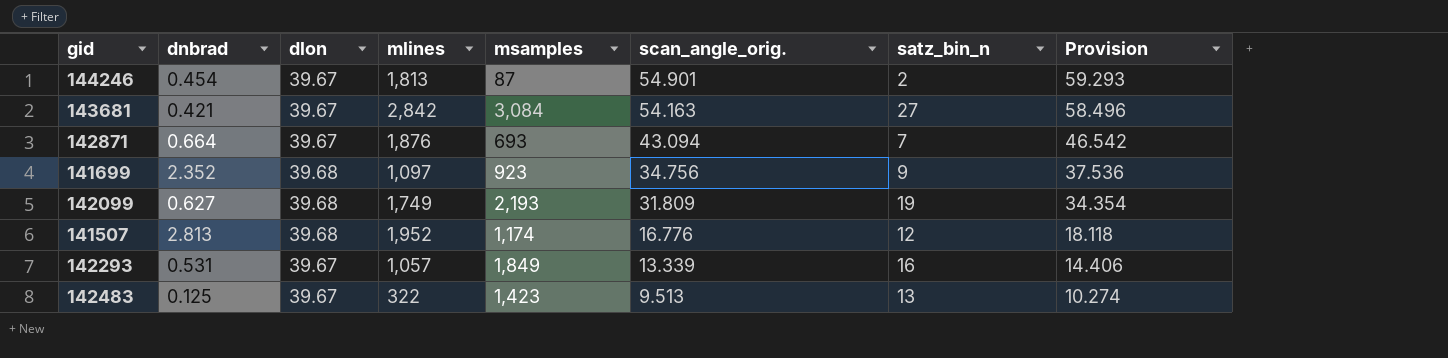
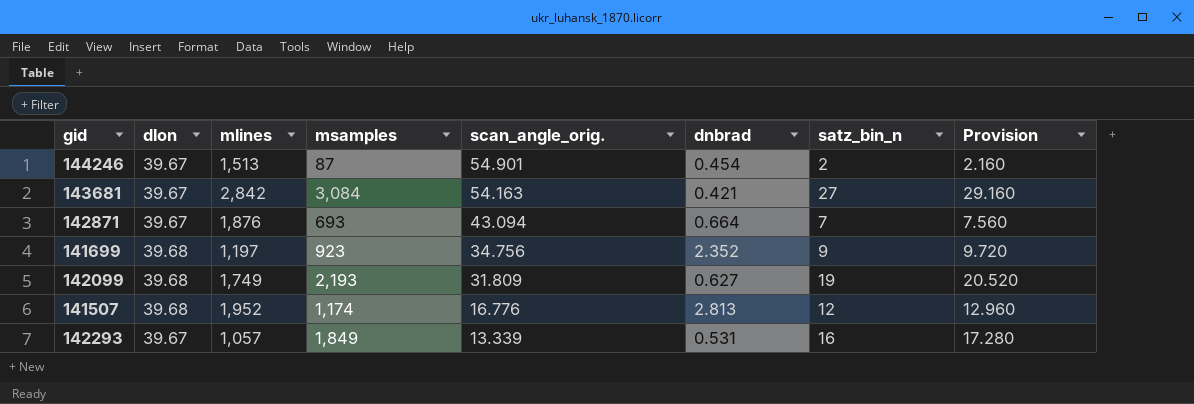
column dnbrad | position: 2 -> 6
column Provision | formula: [scan_angle_orig.] * 1.08 -> [satz_bin_n] * 1.08
row 142483: 0.125 | 39.67 | 322 | 1,423 | 9.513 | 13 | 10.274 -> none
144246 | mlines: 1,813 -> 1,513
141699 | mlines: 1,097 -> 1,197

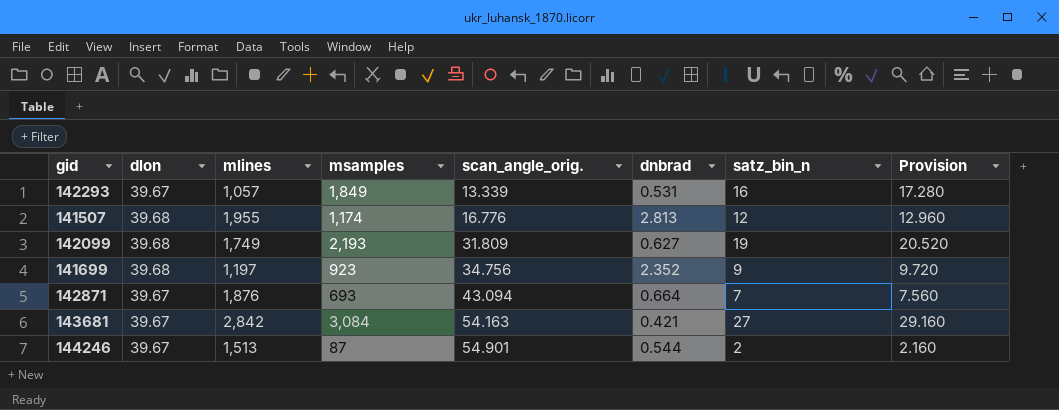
row order: scan_angle_orig. descending -> scan_angle_orig. ascending
141507 | mlines: 1,952 -> 1,955
144246 | dnbrad: 0.454 -> 0.544

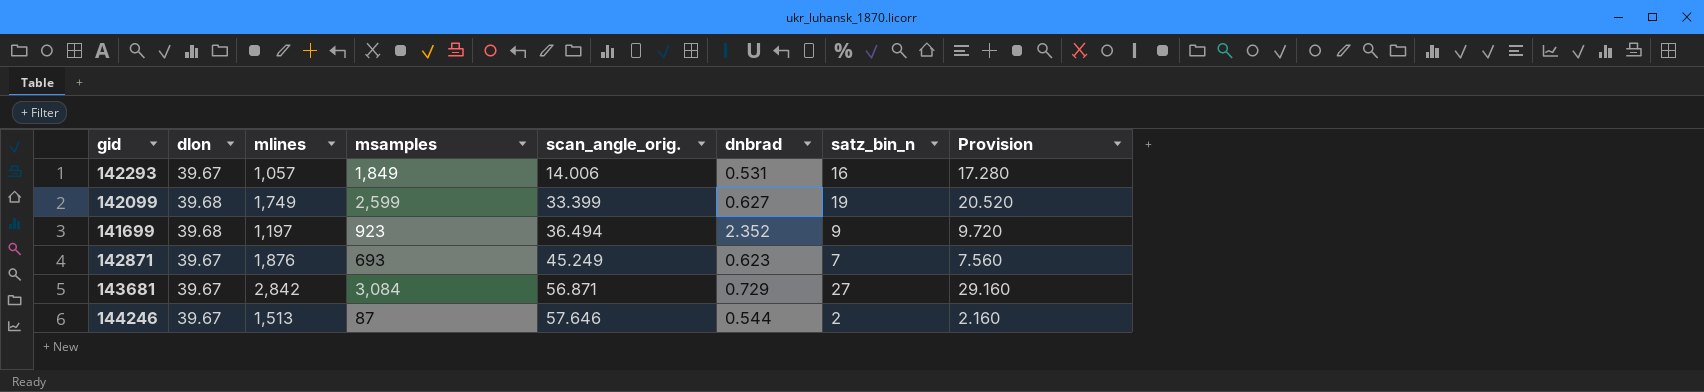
row 141507: 39.68 | 1,955 | 1,174 | 16.776 | 2.813 | 12 | 12.960 -> none
142293 | scan_angle_orig.: 13.339 -> 14.006
142099 | msamples: 2,193 -> 2,599
142099 | scan_angle_orig.: 31.809 -> 33.399
141699 | scan_angle_orig.: 34.756 -> 36.494
142871 | scan_angle_orig.: 43.094 -> 45.249
142871 | dnbrad: 0.664 -> 0.623
143681 | scan_angle_orig.: 54.163 -> 56.871
143681 | dnbrad: 0.421 -> 0.729
144246 | scan_angle_orig.: 54.901 -> 57.646

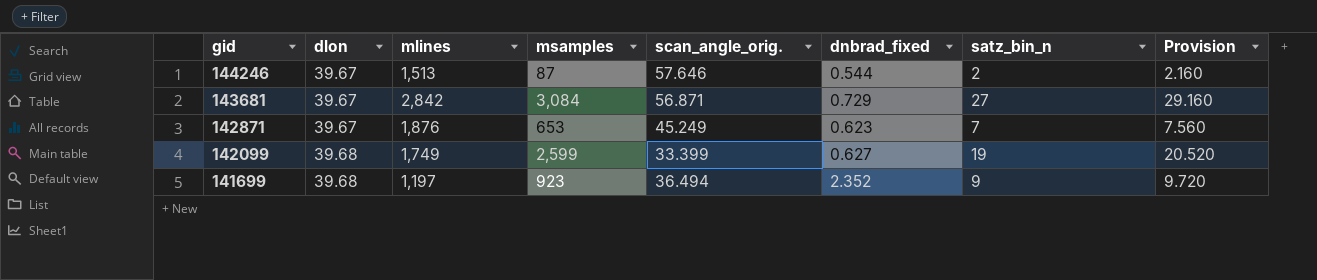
row order: scan_angle_orig. ascending -> gid descending
column name: dnbrad -> dnbrad_fixed
row 142293: 39.67 | 1,057 | 1,849 | 14.006 | 0.531 | 16 | 17.280 -> none
142871 | msamples: 693 -> 653

